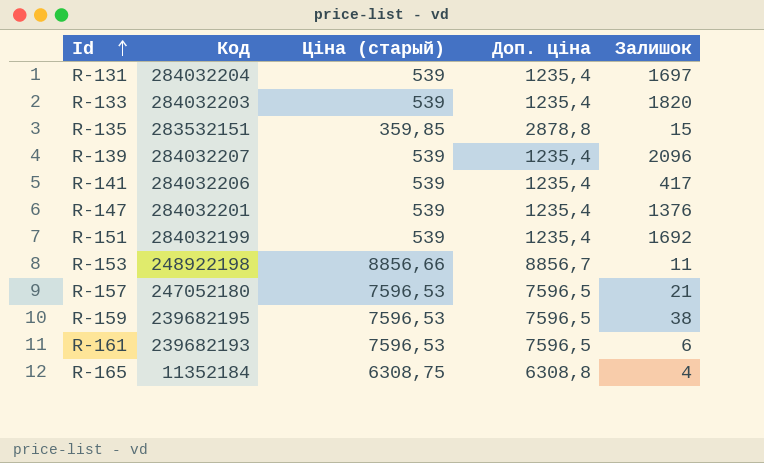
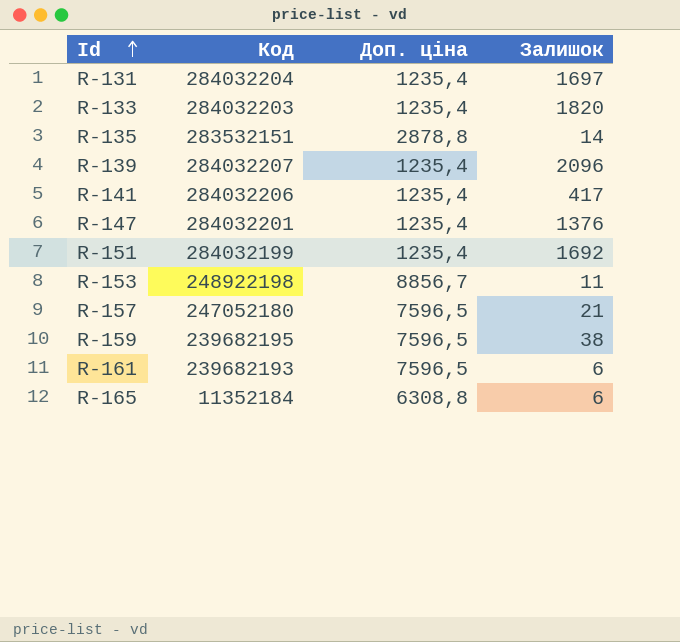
column Ціна (старый) | position: 3 -> none
R-135 | Залишок: 15 -> 14
R-165 | Залишок: 4 -> 6

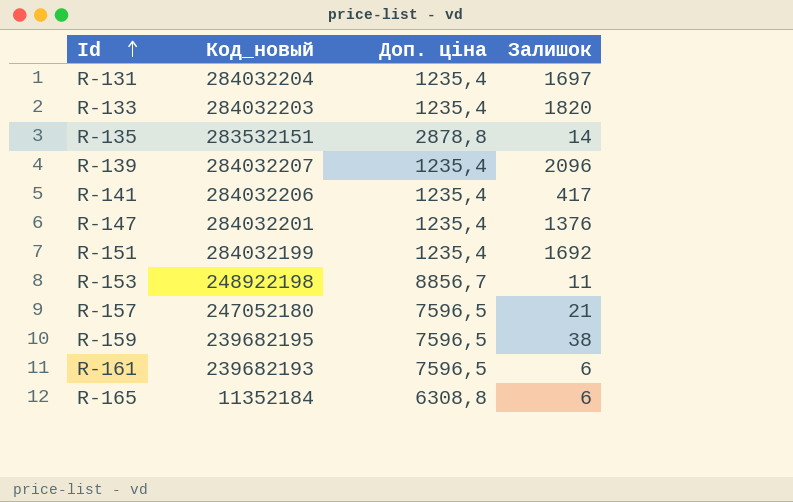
column name: Код -> Код_новый

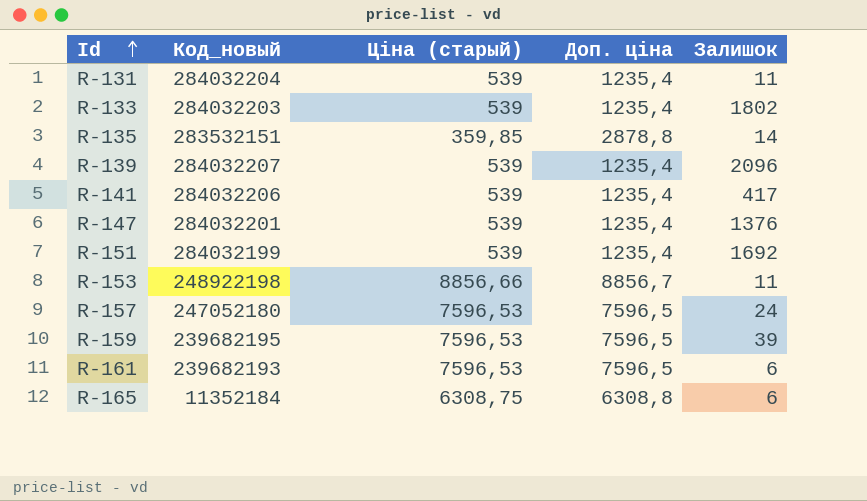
column Ціна (старый) | position: none -> 3
R-131 | Залишок: 1697 -> 11
R-133 | Залишок: 1820 -> 1802
R-157 | Залишок: 21 -> 24
R-159 | Залишок: 38 -> 39

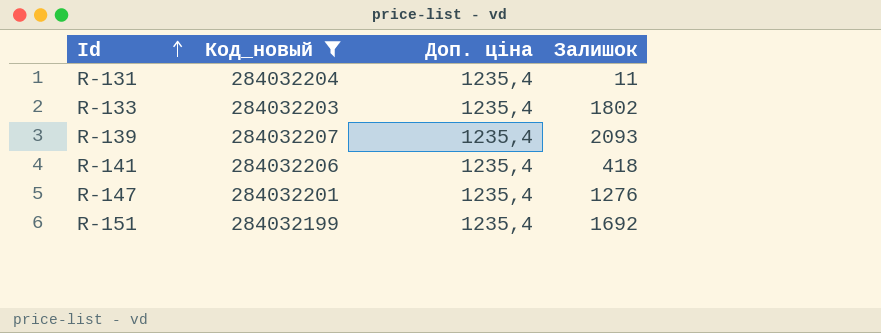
filter: none -> Код_новый >= 284032199
column Ціна (старый) | position: 3 -> none
R-139 | Залишок: 2096 -> 2093
R-141 | Залишок: 417 -> 418
R-147 | Залишок: 1376 -> 1276

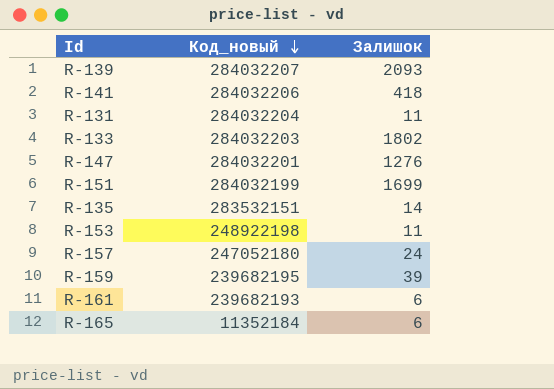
filter: Код_новый >= 284032199 -> none
row order: Id ascending -> Код_новый descending
column Доп. ціна | position: 3 -> none
R-151 | Залишок: 1692 -> 1699

